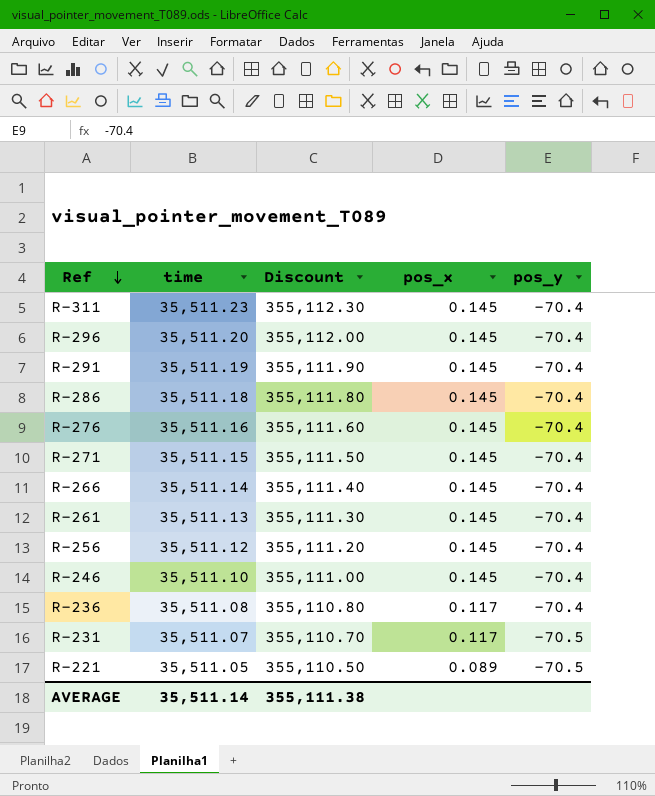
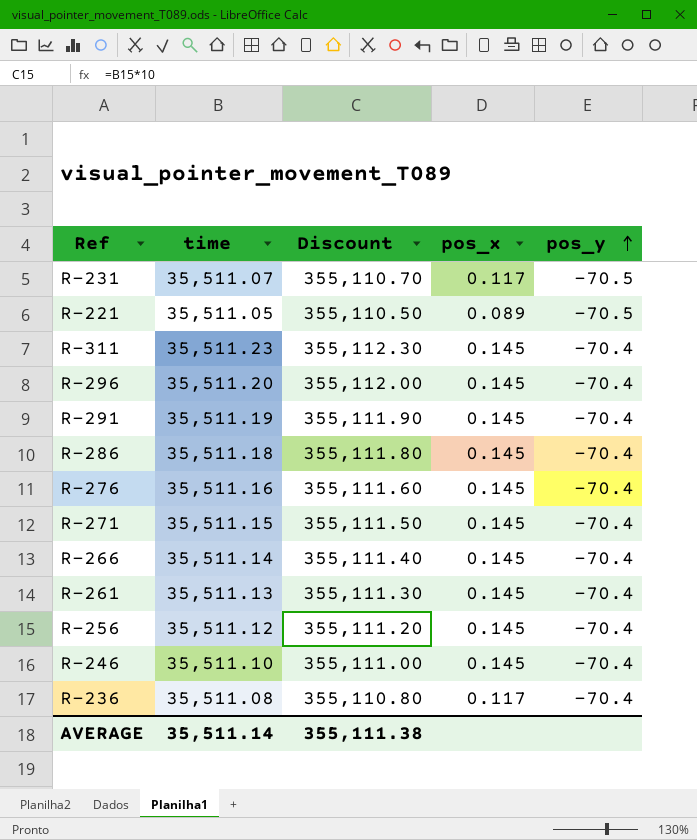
row order: Ref descending -> pos_y ascending

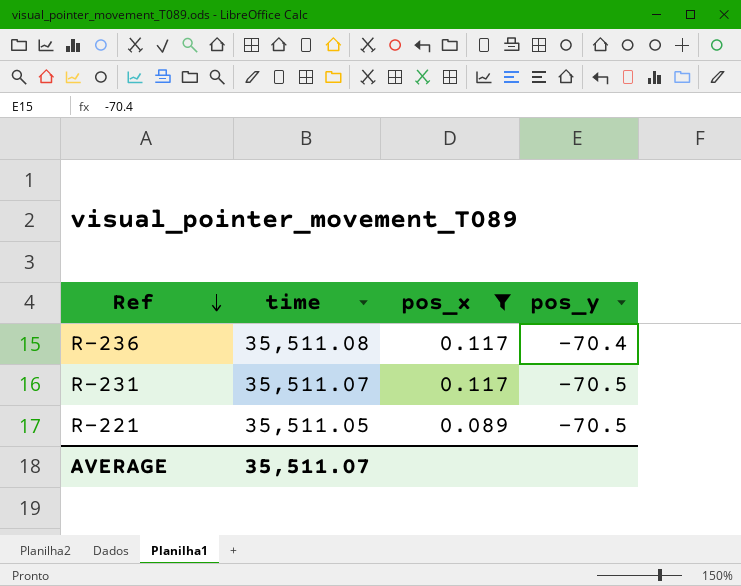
filter: none -> pos_x != 0.145
row order: pos_y ascending -> Ref descending
column Discount | formula: [time] * 10 -> none
AVERAGE | time: 35,511.14 -> 35,511.07

